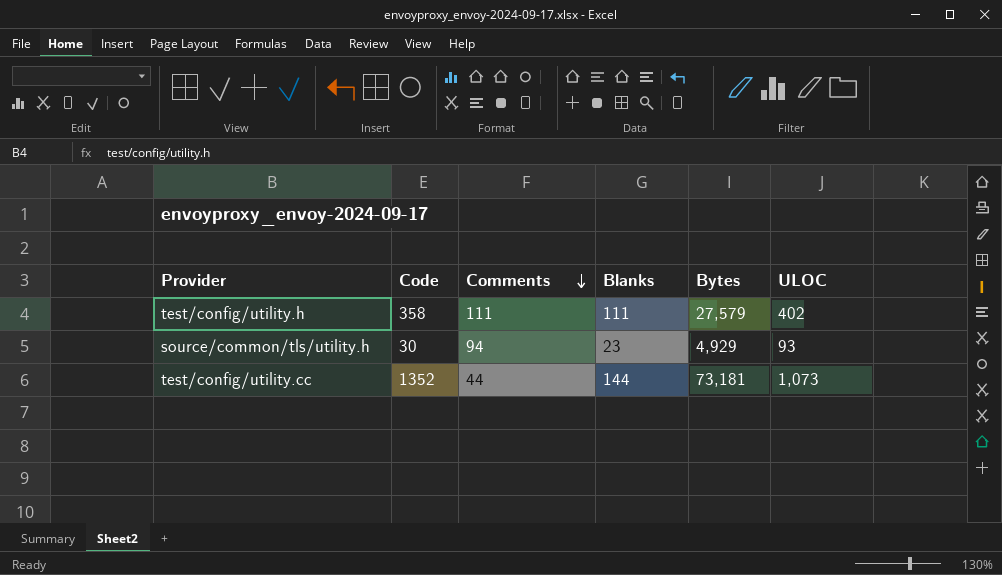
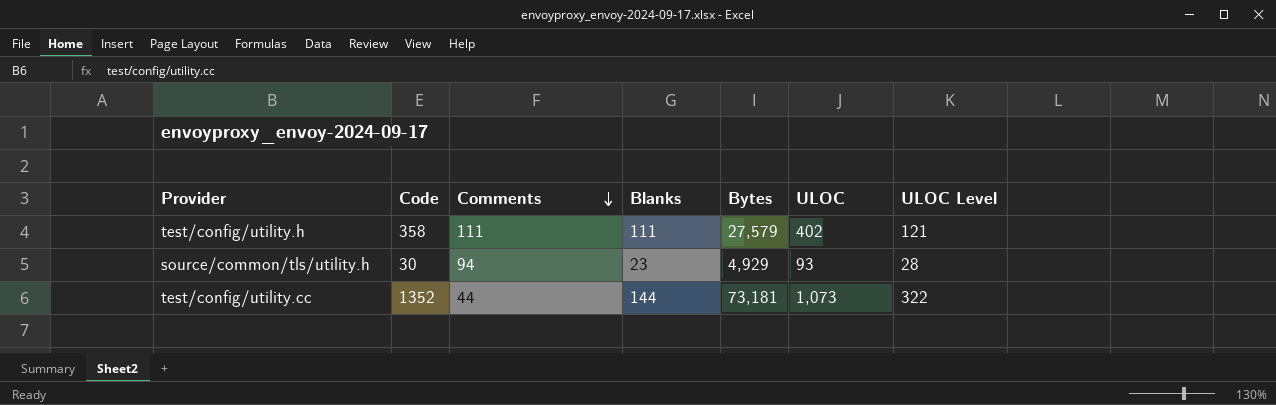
column ULOC Level | formula: none -> [ULOC] * 0.3

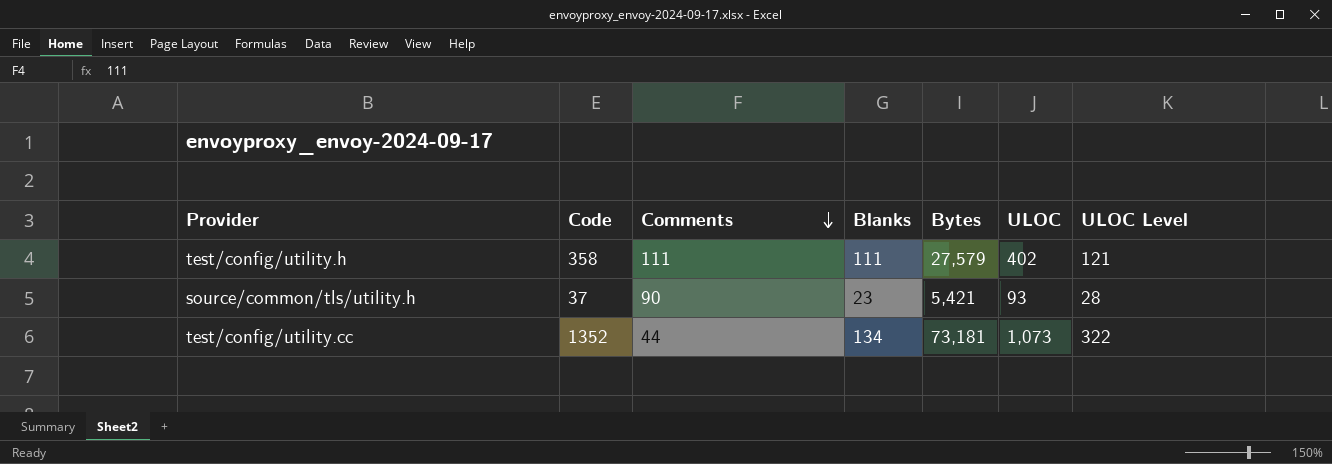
source/common/tls/utility.h | Code: 30 -> 37
source/common/tls/utility.h | Comments: 94 -> 90
source/common/tls/utility.h | Bytes: 4,929 -> 5,421
test/config/utility.cc | Blanks: 144 -> 134

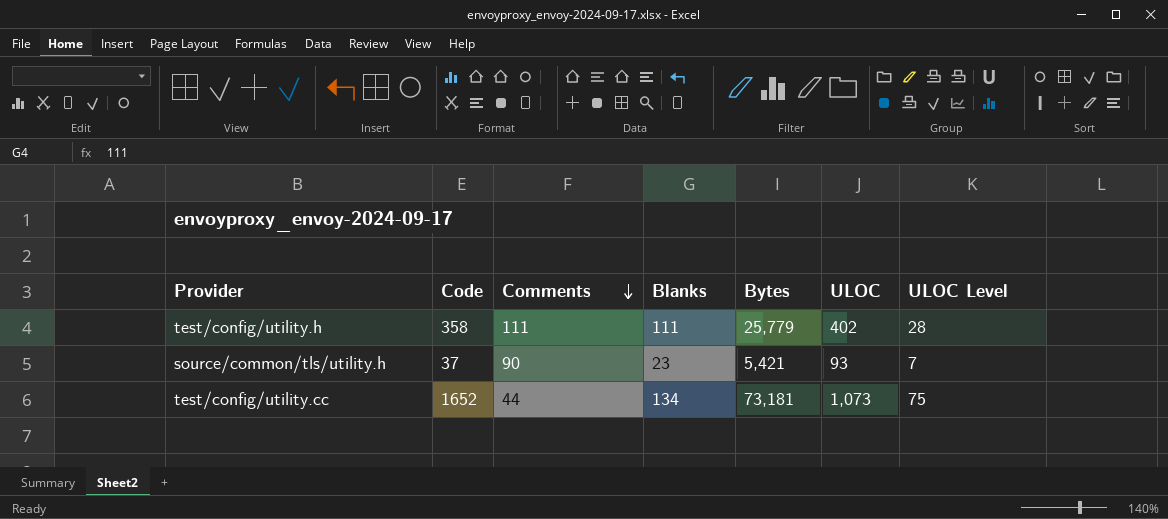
column ULOC Level | formula: [ULOC] * 0.3 -> [ULOC] * 0.07
test/config/utility.h | Bytes: 27,579 -> 25,779
test/config/utility.cc | Code: 1352 -> 1652

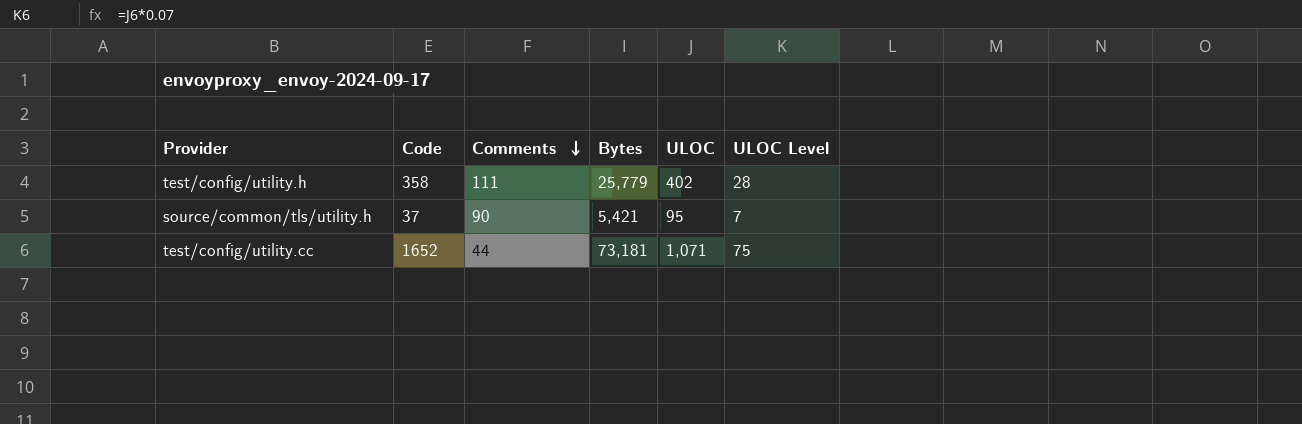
column Blanks | position: 4 -> none
source/common/tls/utility.h | ULOC: 93 -> 95
test/config/utility.cc | ULOC: 1,073 -> 1,071

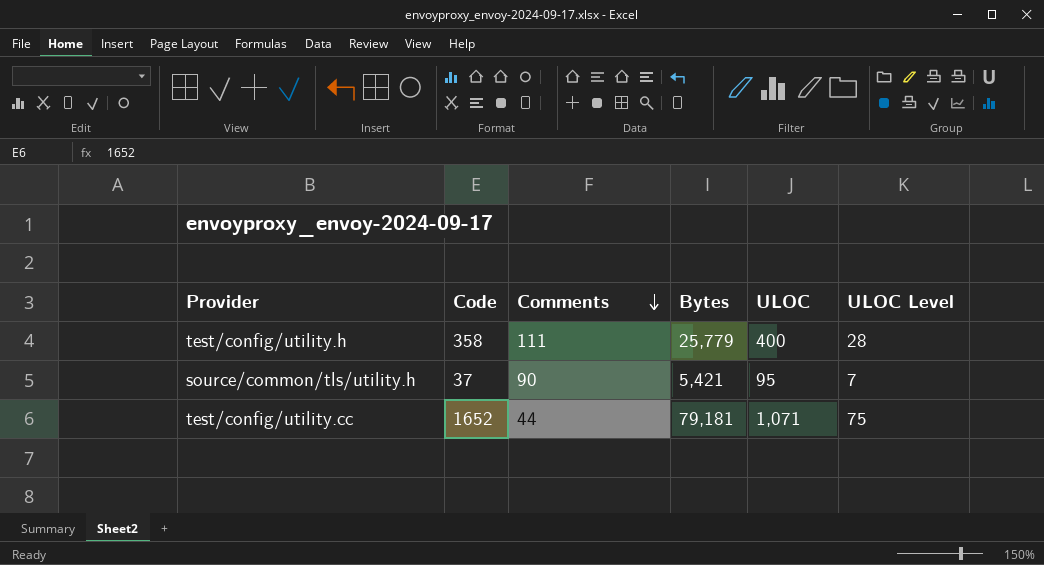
test/config/utility.h | ULOC: 402 -> 400
test/config/utility.cc | Bytes: 73,181 -> 79,181

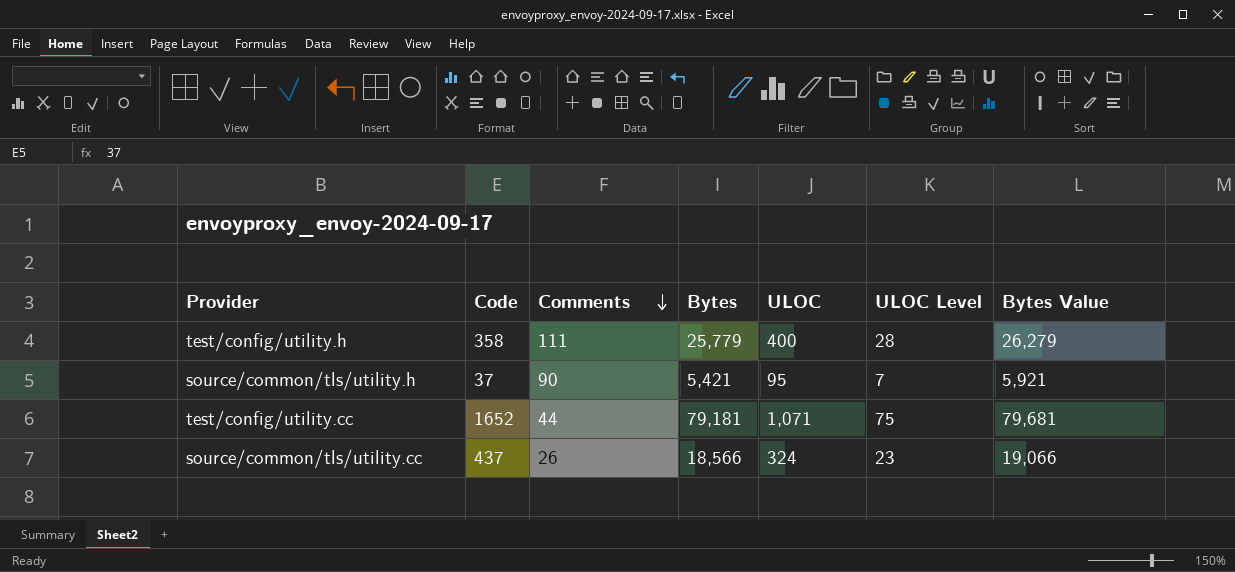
column Bytes Value | formula: none -> [Bytes] + 500
row source/common/tls/utility.cc: none -> 437 | 26 | 18,566 | 324 | 23 | 19,066

